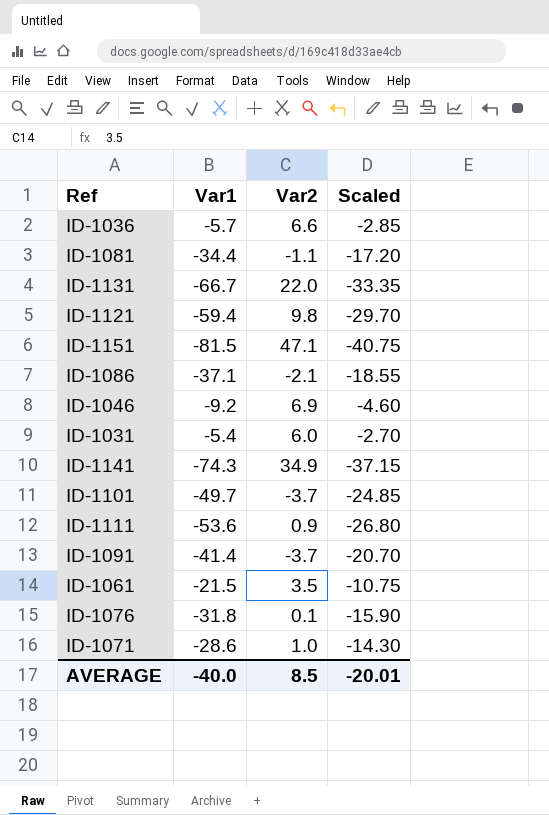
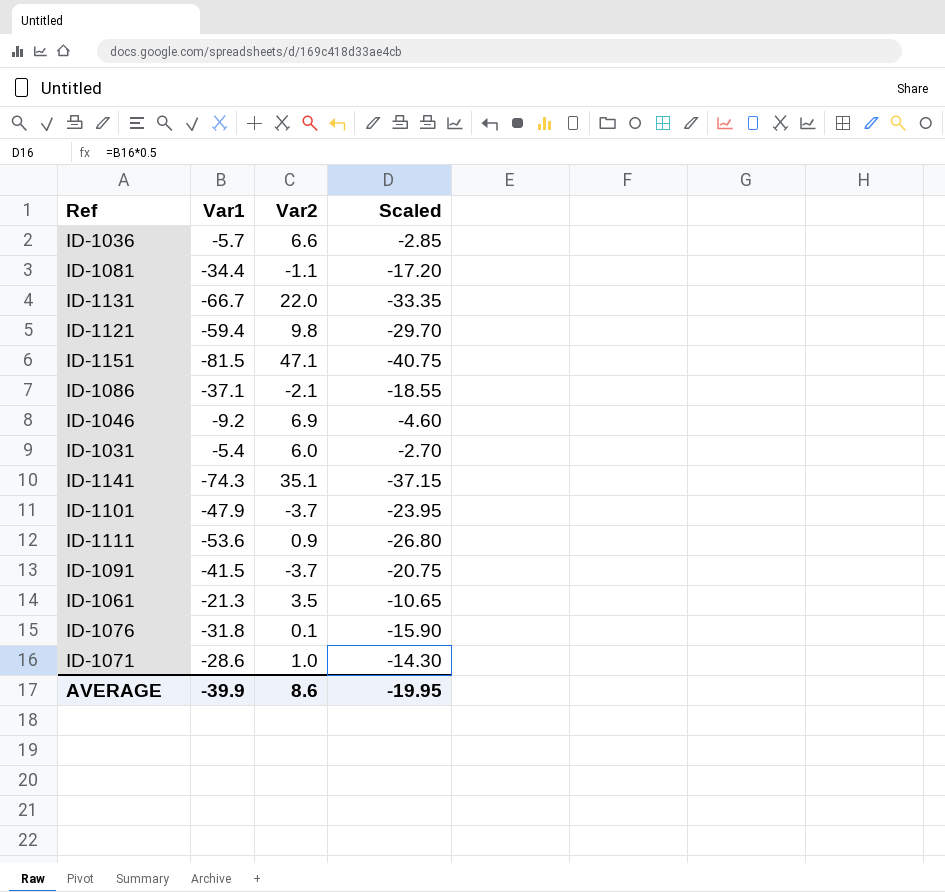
ID-1141 | Var2: 34.9 -> 35.1
ID-1101 | Var1: -49.7 -> -47.9
ID-1101 | Scaled: -24.85 -> -23.95
ID-1091 | Var1: -41.4 -> -41.5
ID-1091 | Scaled: -20.70 -> -20.75
ID-1061 | Var1: -21.5 -> -21.3
ID-1061 | Scaled: -10.75 -> -10.65
AVERAGE | Var1: -40.0 -> -39.9
AVERAGE | Var2: 8.5 -> 8.6
AVERAGE | Scaled: -20.01 -> -19.95

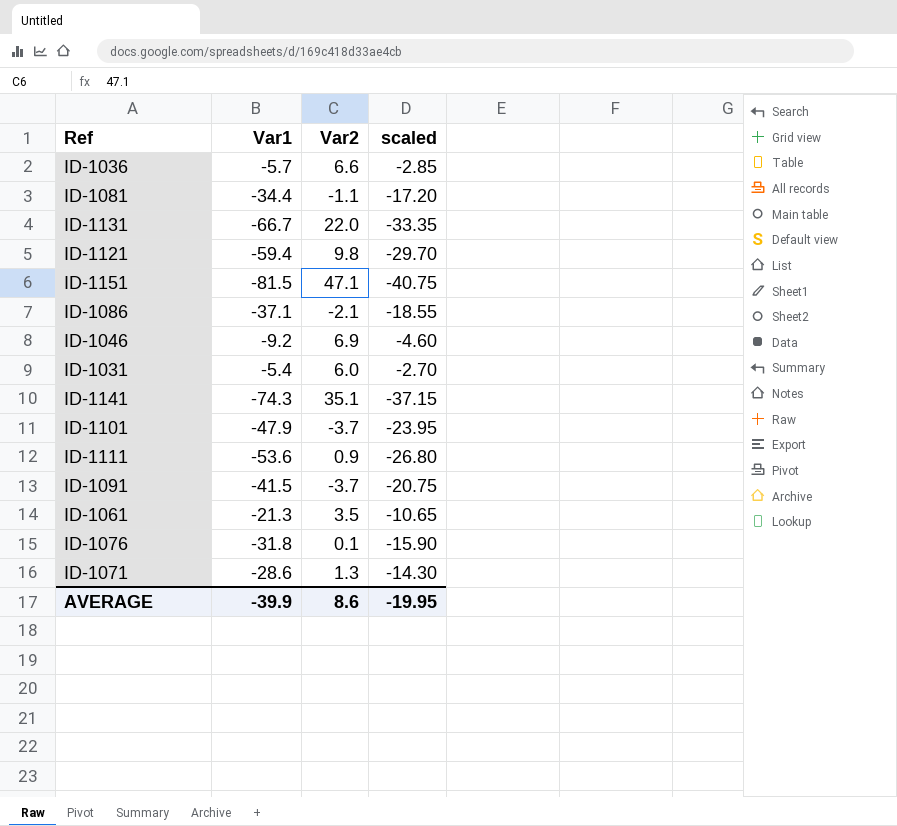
column name: Scaled -> scaled
ID-1071 | Var2: 1.0 -> 1.3

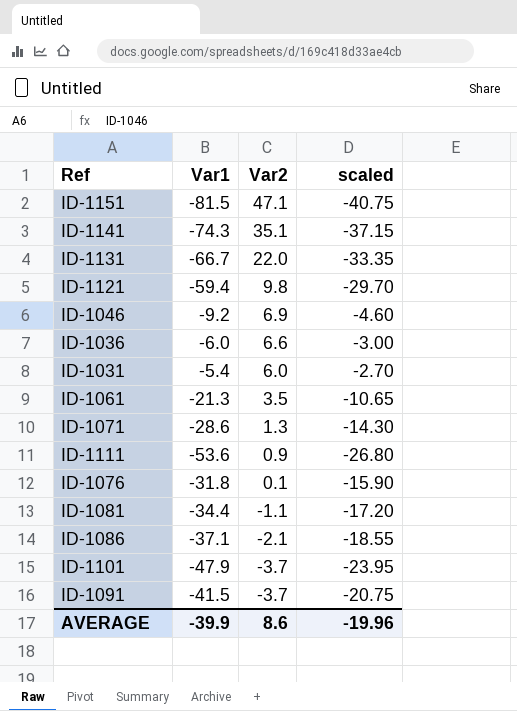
row order: none -> Var2 descending
ID-1036 | Var1: -5.7 -> -6.0
ID-1036 | scaled: -2.85 -> -3.00
AVERAGE | scaled: -19.95 -> -19.96

